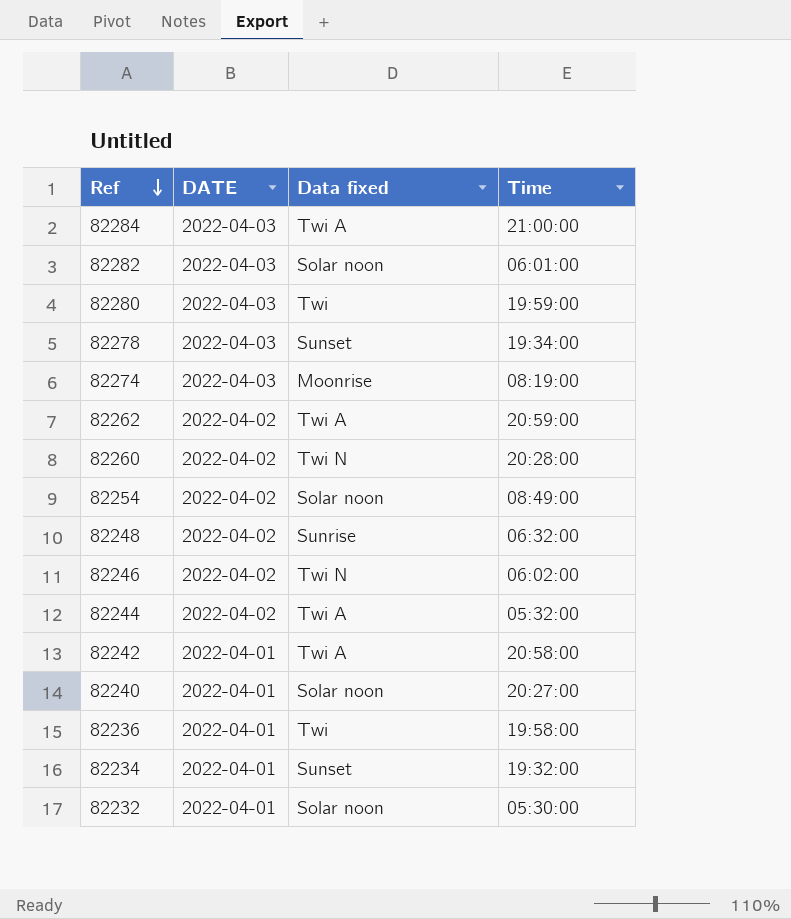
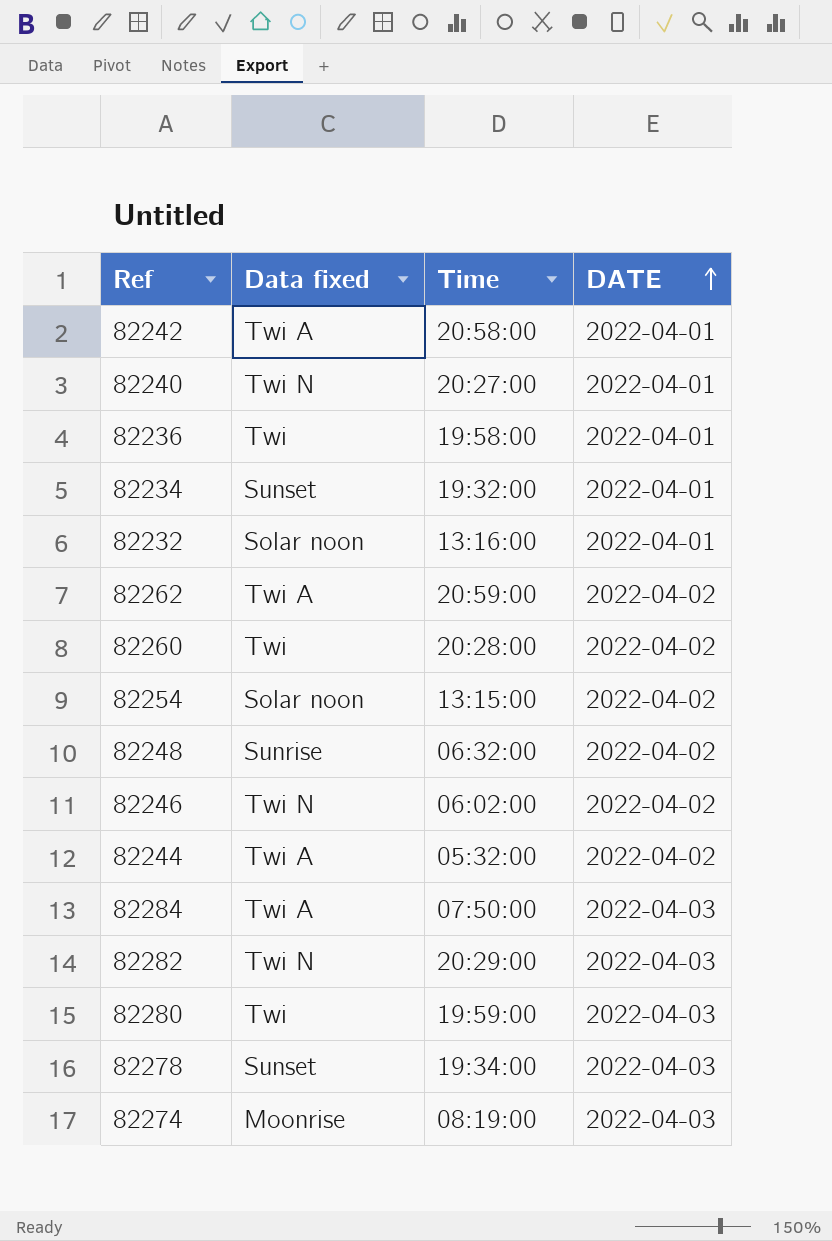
row order: Ref descending -> DATE ascending
column DATE | position: 2 -> 4
82240 | Data fixed: Solar noon -> Twi N
82232 | Time: 05:30:00 -> 13:16:00
82260 | Data fixed: Twi N -> Twi
82254 | Time: 08:49:00 -> 13:15:00
82284 | Time: 21:00:00 -> 07:50:00
82282 | Data fixed: Solar noon -> Twi N
82282 | Time: 06:01:00 -> 20:29:00

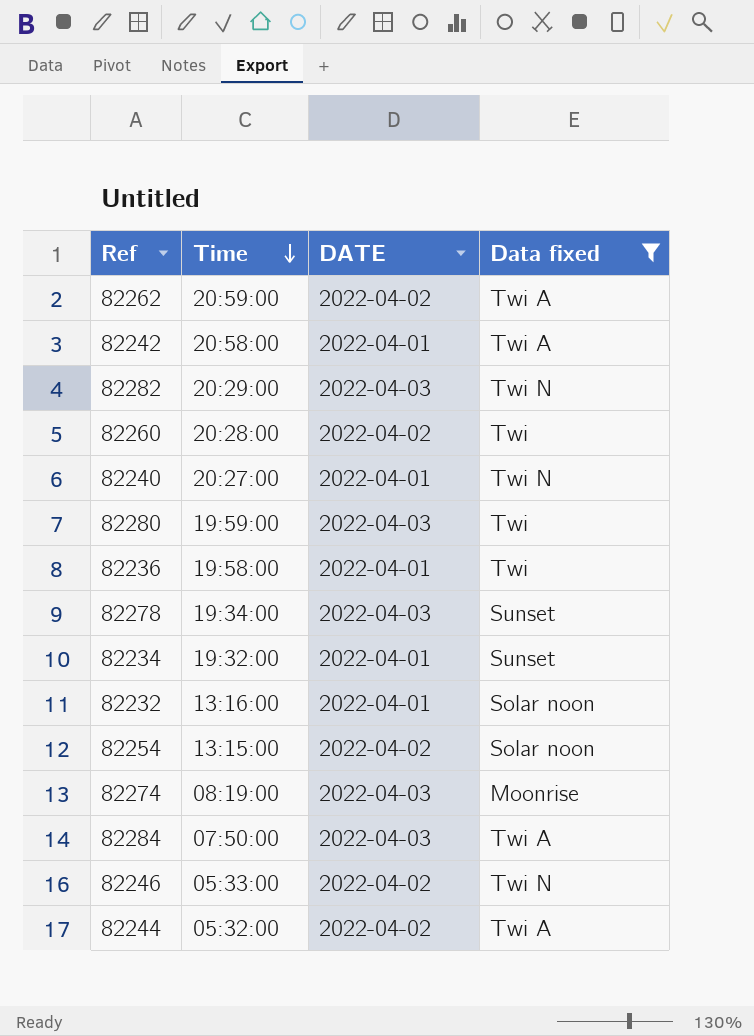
filter: none -> Data fixed != Sunrise
row order: DATE ascending -> Time descending
column Data fixed | position: 2 -> 4
82246 | Time: 06:02:00 -> 05:33:00

